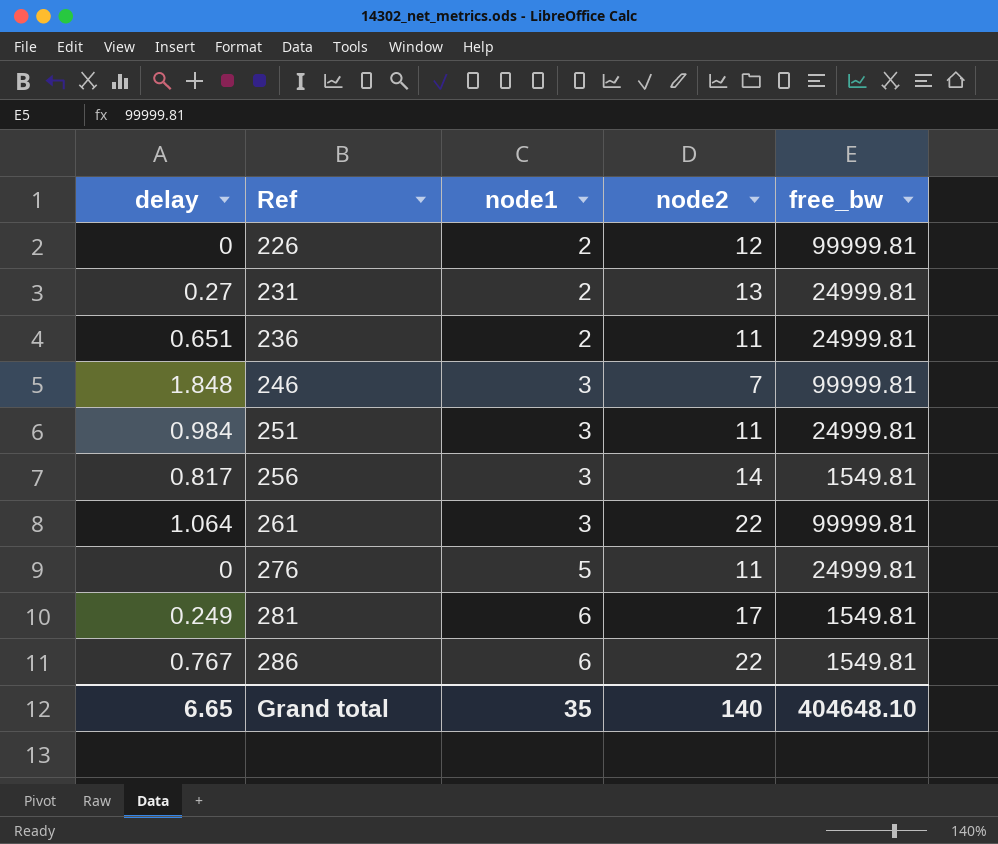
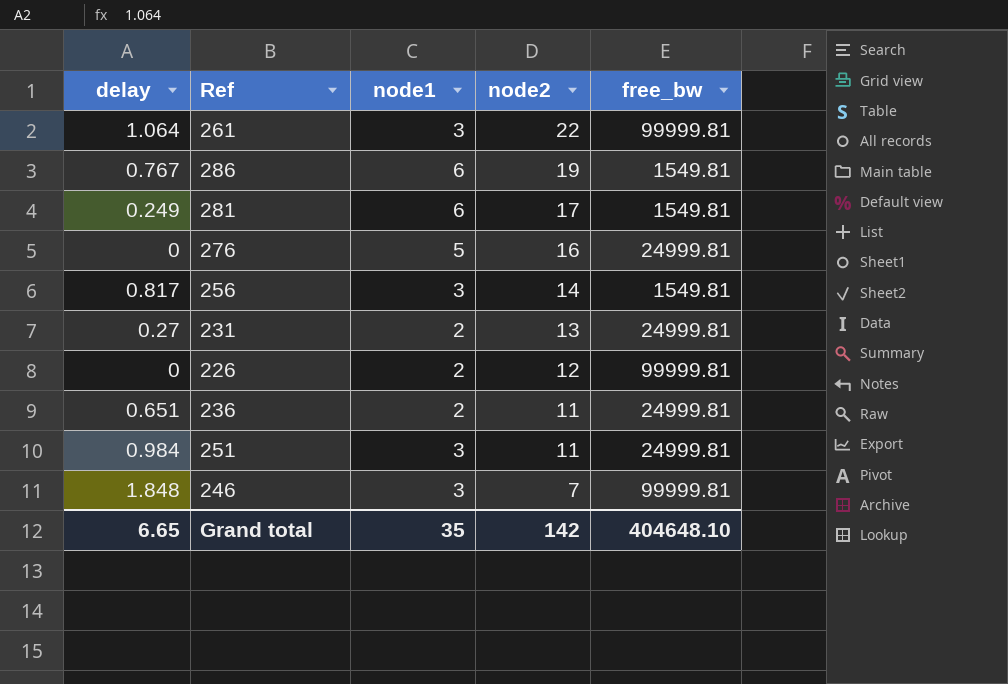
row order: Ref ascending -> node2 descending
286 | node2: 22 -> 19
276 | node2: 11 -> 16
Grand total | node2: 140 -> 142

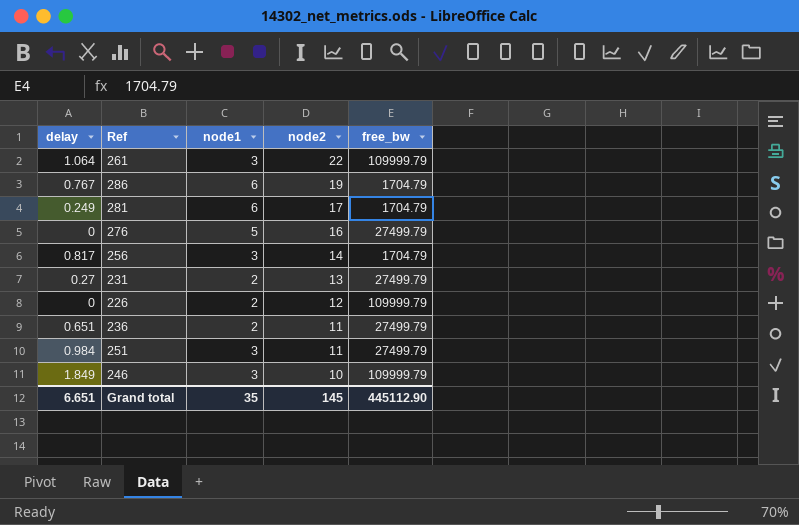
261 | free_bw: 99999.81 -> 109999.79
286 | free_bw: 1549.81 -> 1704.79
281 | free_bw: 1549.81 -> 1704.79
276 | free_bw: 24999.81 -> 27499.79
256 | free_bw: 1549.81 -> 1704.79
231 | free_bw: 24999.81 -> 27499.79
226 | free_bw: 99999.81 -> 109999.79
236 | free_bw: 24999.81 -> 27499.79
251 | free_bw: 24999.81 -> 27499.79
246 | delay: 1.848 -> 1.849
246 | node2: 7 -> 10
246 | free_bw: 99999.81 -> 109999.79
Grand total | delay: 6.65 -> 6.651
Grand total | node2: 142 -> 145
Grand total | free_bw: 404648.10 -> 445112.90

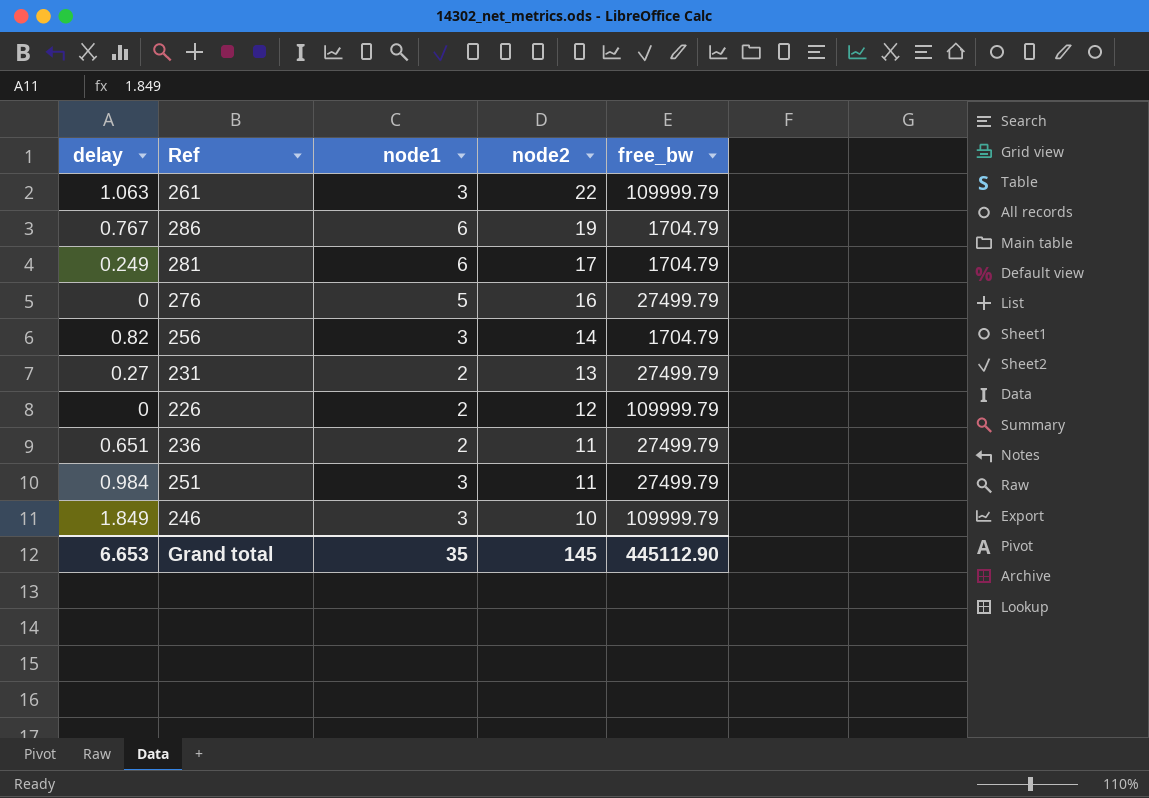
261 | delay: 1.064 -> 1.063
256 | delay: 0.817 -> 0.82
Grand total | delay: 6.651 -> 6.653

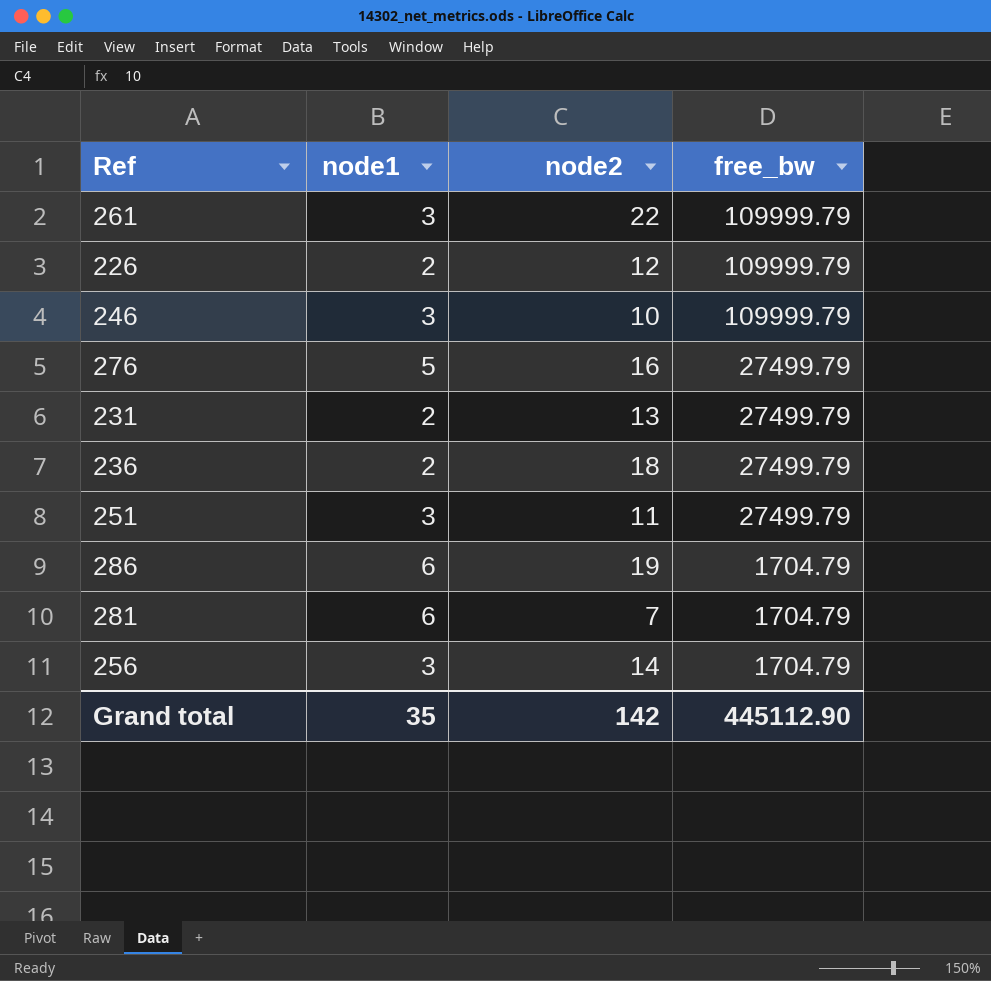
row order: node2 descending -> free_bw descending
column delay | position: 1 -> none
236 | node2: 11 -> 18
281 | node2: 17 -> 7
Grand total | node2: 145 -> 142

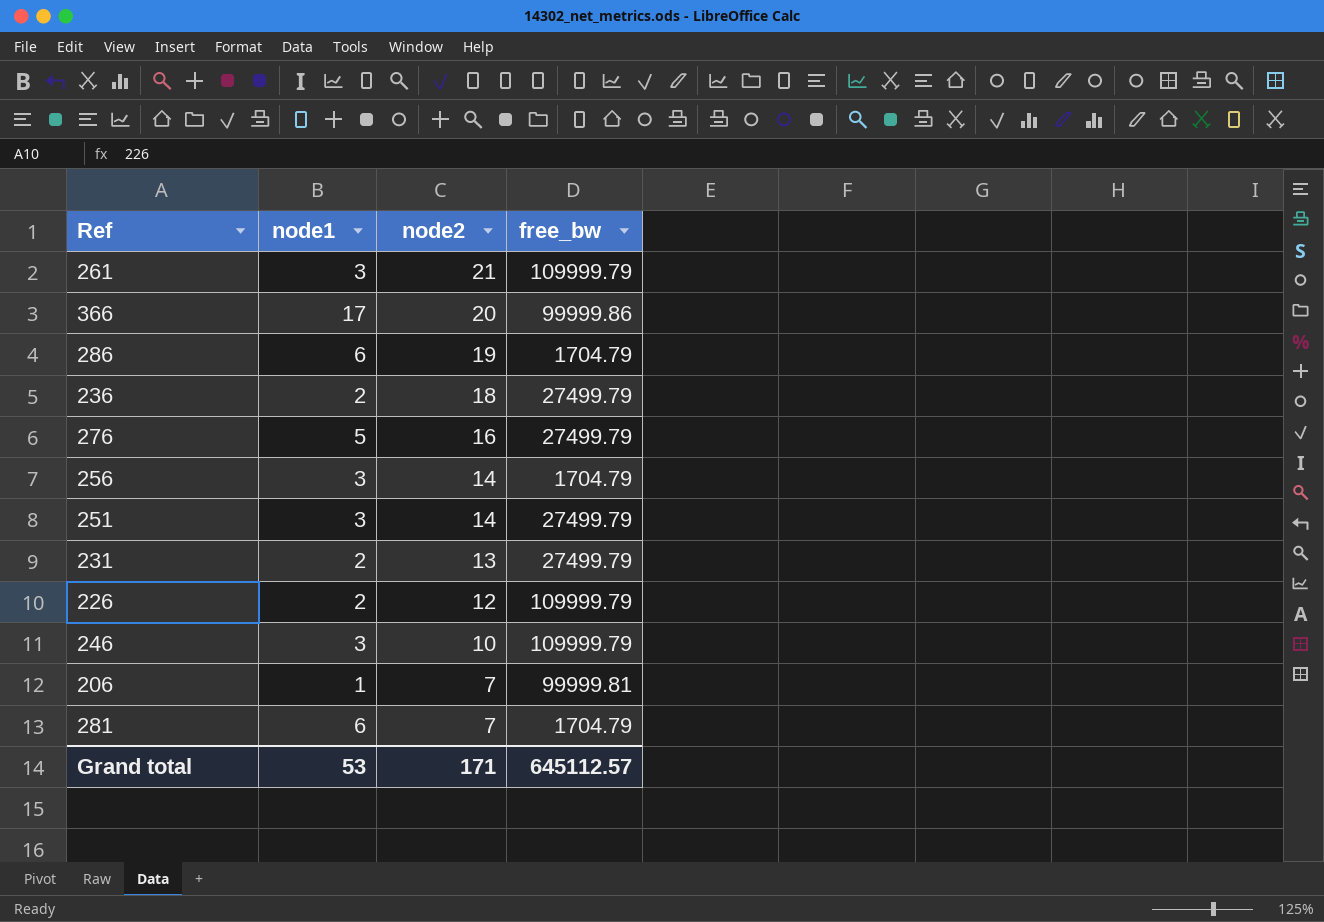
row order: free_bw descending -> node2 descending
261 | node2: 22 -> 21
row 366: none -> 17 | 20 | 99999.86
251 | node2: 11 -> 14
row 206: none -> 1 | 7 | 99999.81
Grand total | node1: 35 -> 53
Grand total | node2: 142 -> 171
Grand total | free_bw: 445112.90 -> 645112.57

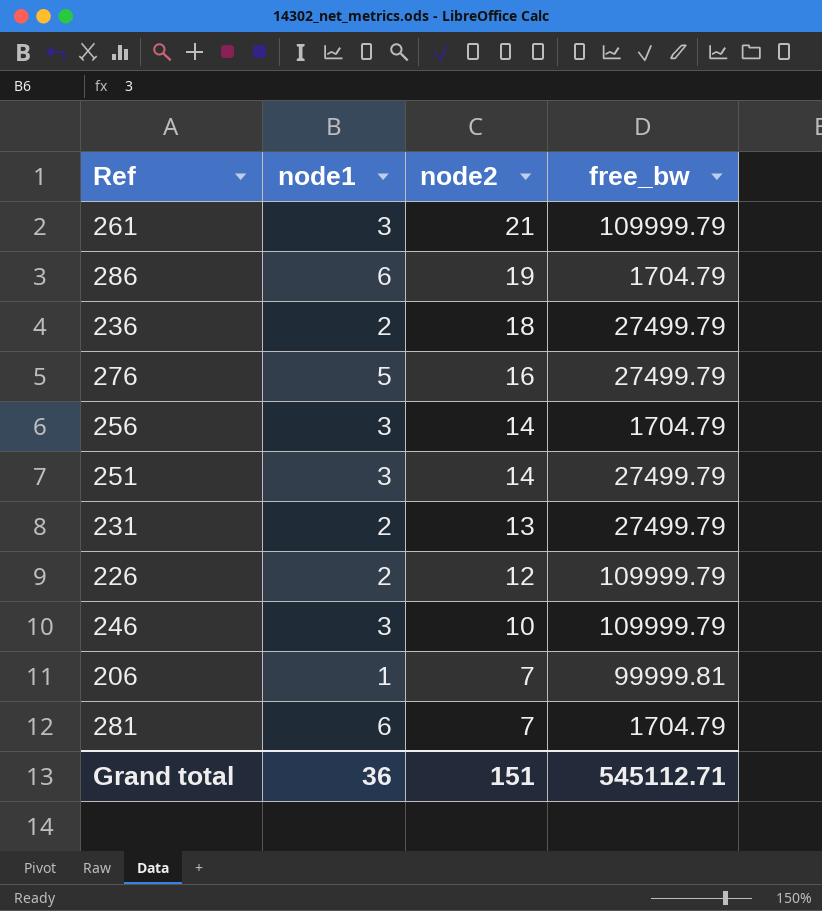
row 366: 17 | 20 | 99999.86 -> none
Grand total | node1: 53 -> 36
Grand total | node2: 171 -> 151
Grand total | free_bw: 645112.57 -> 545112.71

